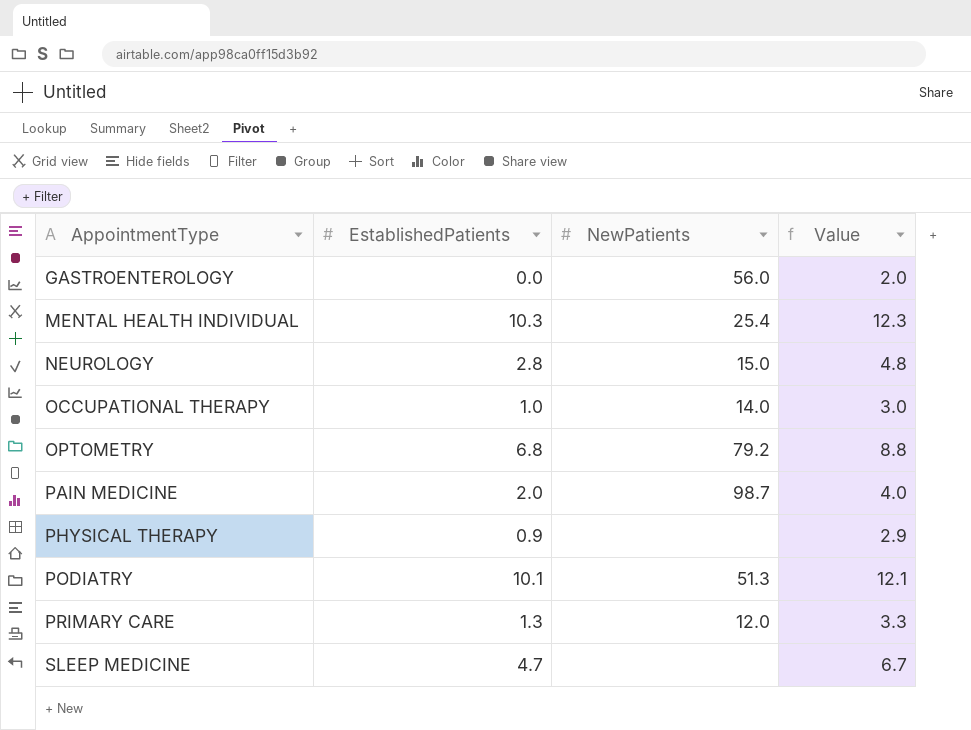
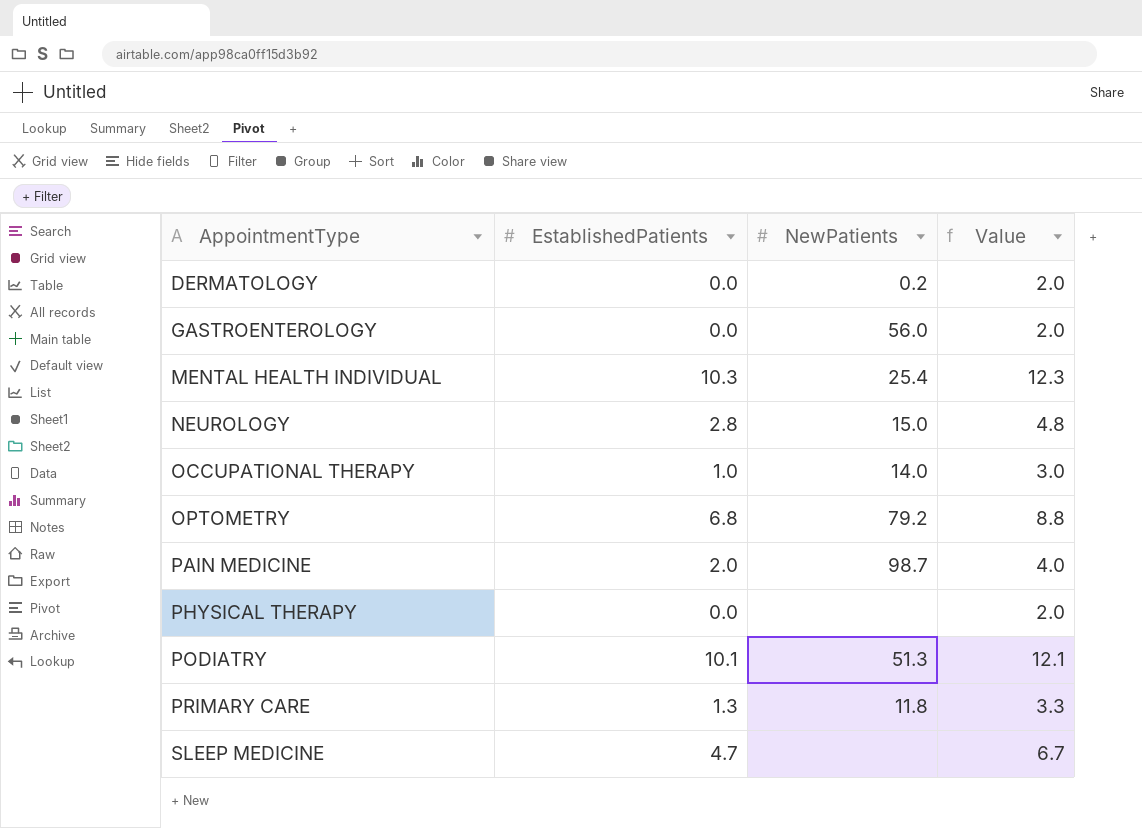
row DERMATOLOGY: none -> 0.0 | 0.2 | 2.0
PHYSICAL THERAPY | EstablishedPatients: 0.9 -> 0.0
PHYSICAL THERAPY | Value: 2.9 -> 2.0
PRIMARY CARE | NewPatients: 12.0 -> 11.8

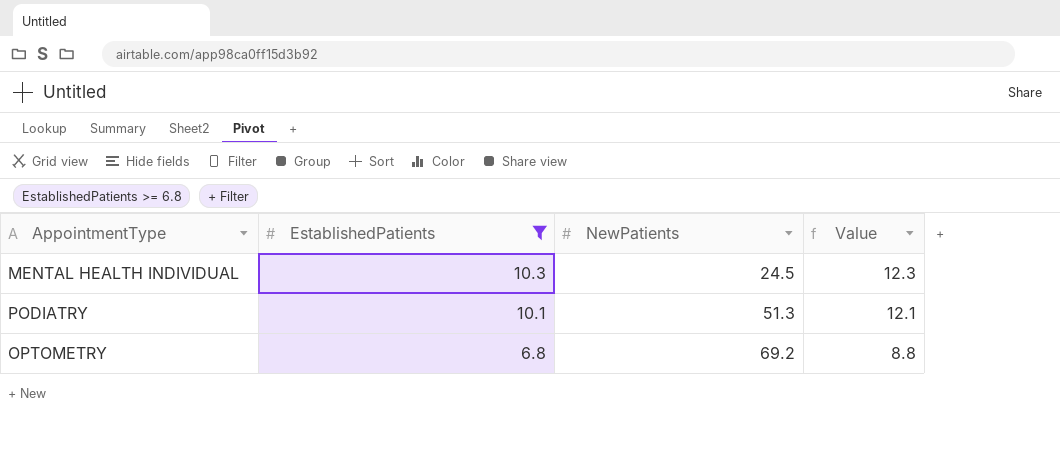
filter: none -> EstablishedPatients >= 6.8
row order: AppointmentType ascending -> EstablishedPatients descending
MENTAL HEALTH INDIVIDUAL | NewPatients: 25.4 -> 24.5
OPTOMETRY | NewPatients: 79.2 -> 69.2

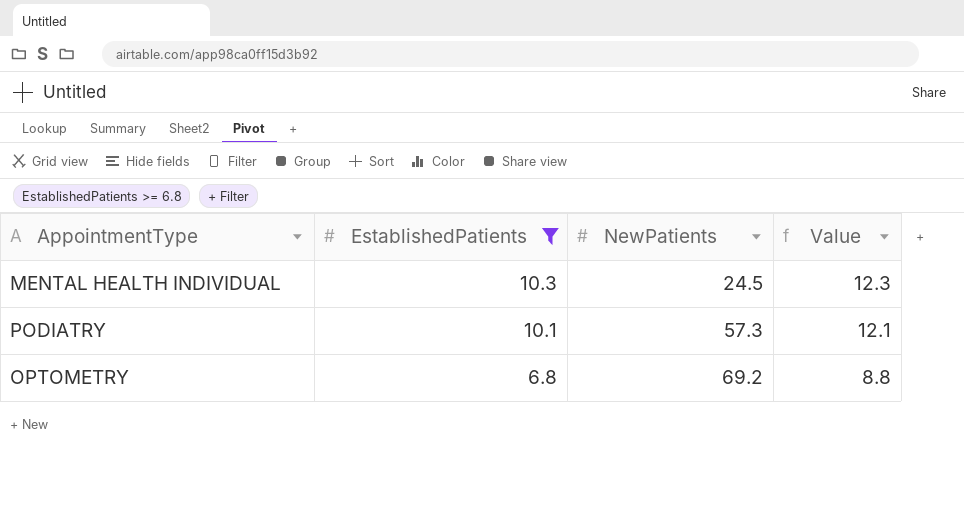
PODIATRY | NewPatients: 51.3 -> 57.3

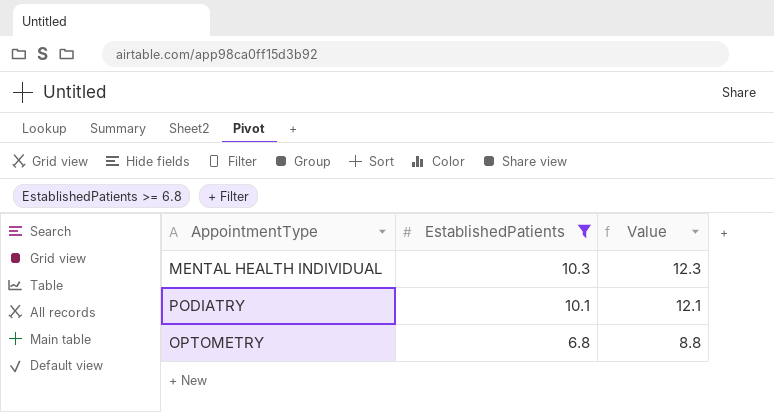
column NewPatients | position: 3 -> none

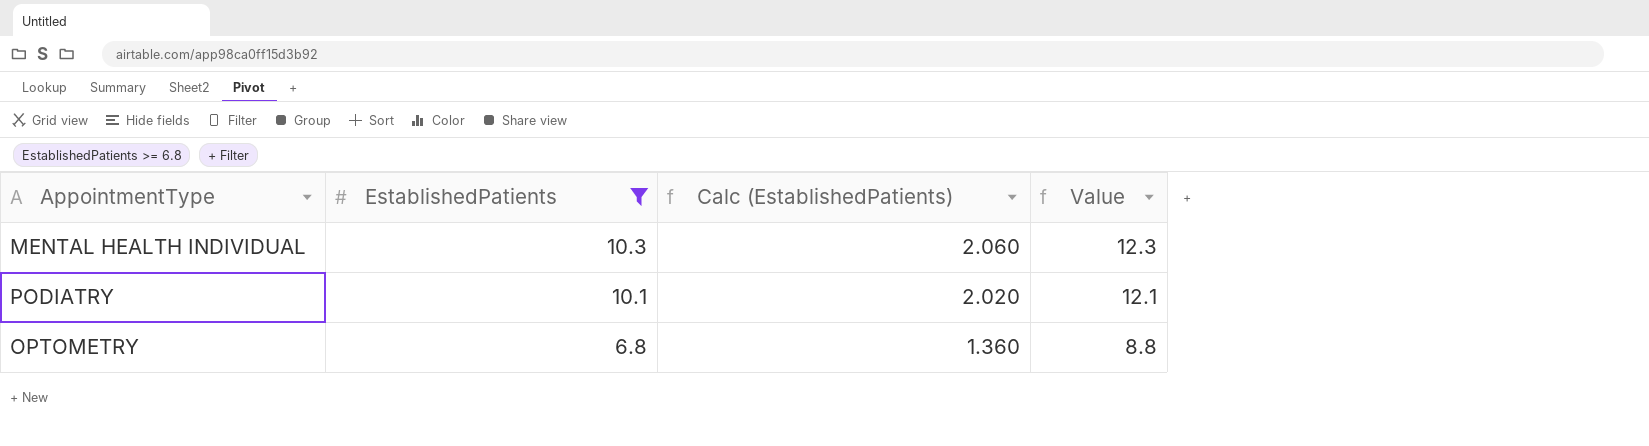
column Calc (EstablishedPatients) | formula: none -> [EstablishedPatients] * 0.2

